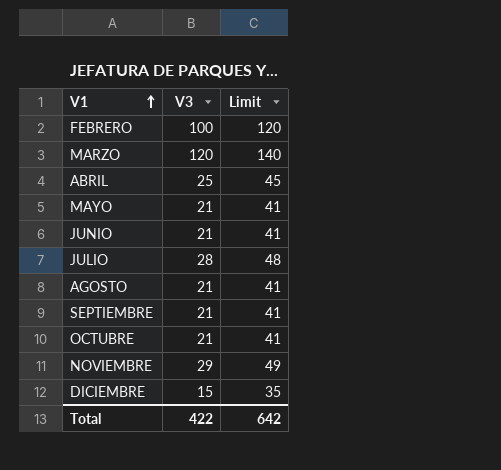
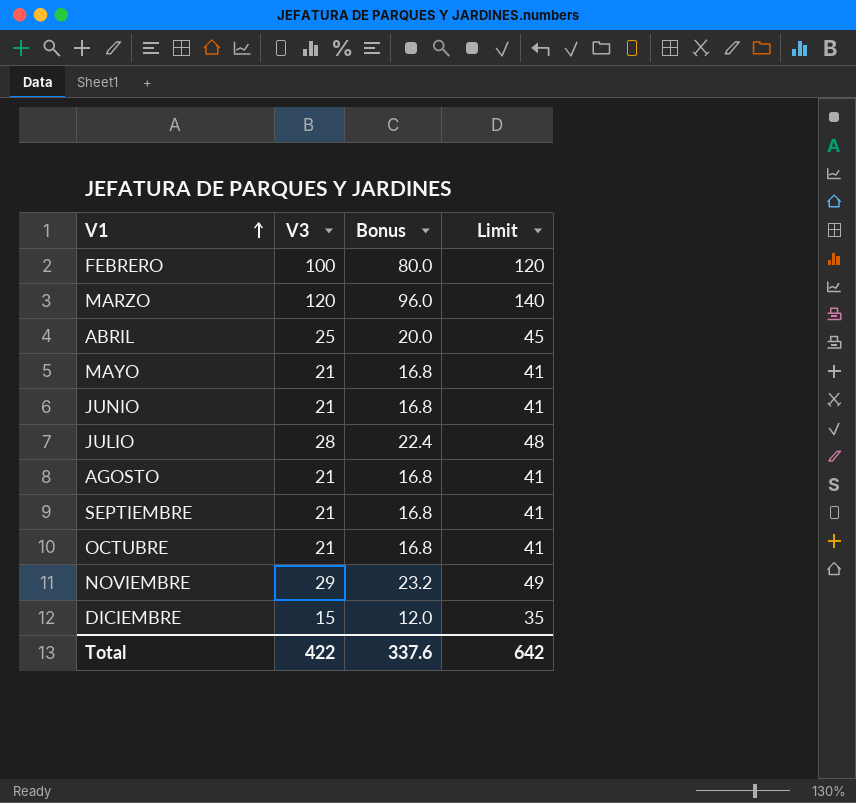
column Bonus | formula: none -> [V3] * 0.8

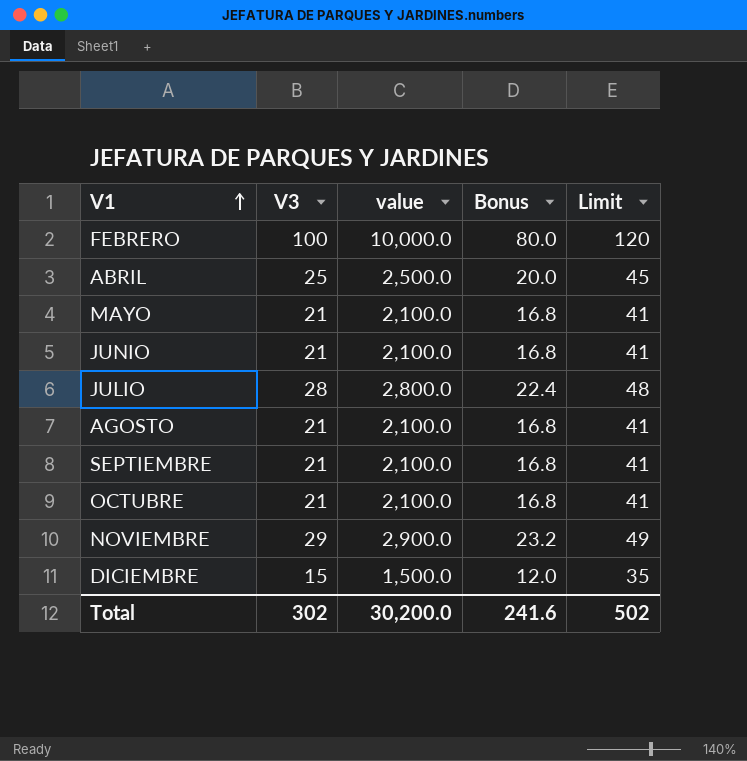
column value | formula: none -> [V3] * 100
row MARZO: 120 | 96.0 | 140 -> none
Total | V3: 422 -> 302
Total | Bonus: 337.6 -> 241.6
Total | Limit: 642 -> 502

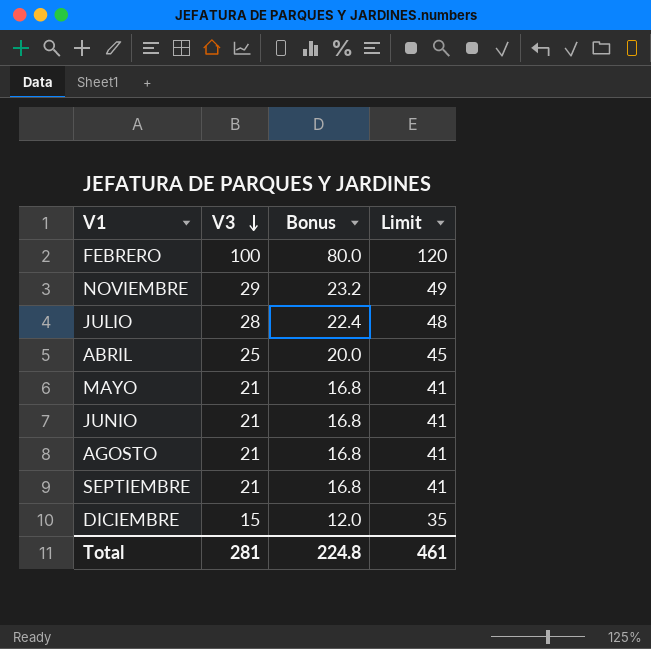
row order: V1 ascending -> V3 descending
column value | formula: [V3] * 100 -> none
row OCTUBRE: 21 | 2,100.0 | 16.8 | 41 -> none
Total | V3: 302 -> 281
Total | Bonus: 241.6 -> 224.8
Total | Limit: 502 -> 461

